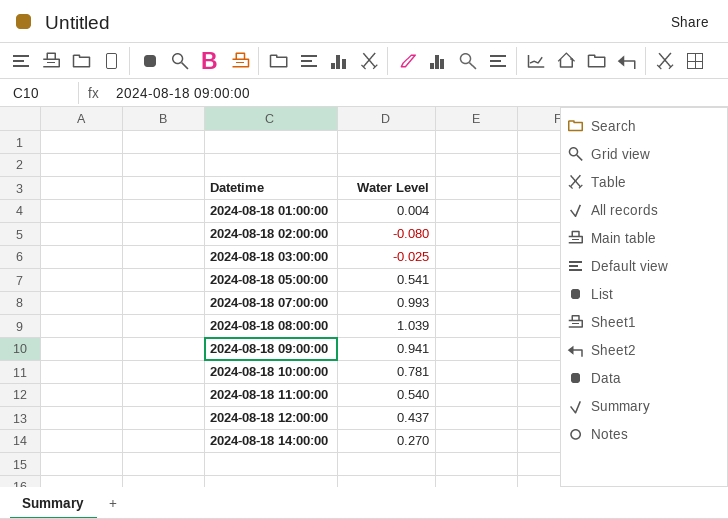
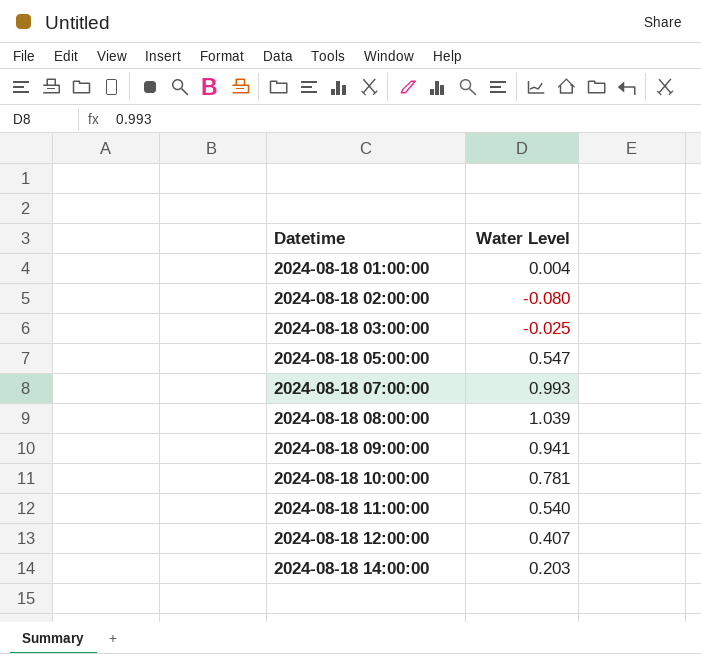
2024-08-18 05:00:00 | Water Level: 0.541 -> 0.547
2024-08-18 12:00:00 | Water Level: 0.437 -> 0.407
2024-08-18 14:00:00 | Water Level: 0.270 -> 0.203

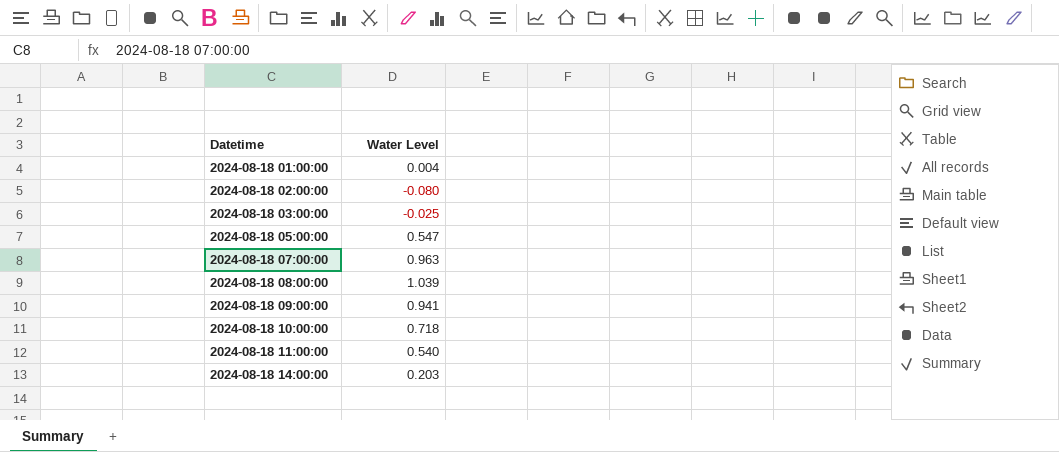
row 2024-08-18 12:00:00: 0.407 -> none
2024-08-18 07:00:00 | Water Level: 0.993 -> 0.963
2024-08-18 10:00:00 | Water Level: 0.781 -> 0.718

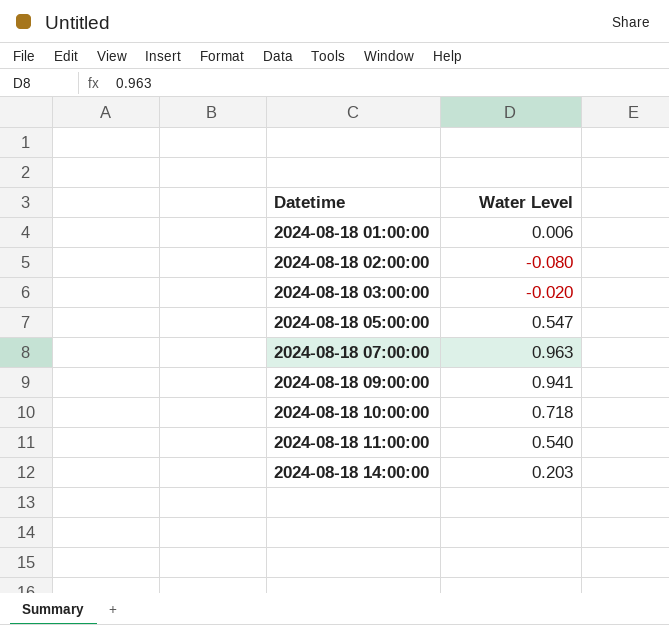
row 2024-08-18 08:00:00: 1.039 -> none
2024-08-18 01:00:00 | Water Level: 0.004 -> 0.006
2024-08-18 03:00:00 | Water Level: -0.025 -> -0.020

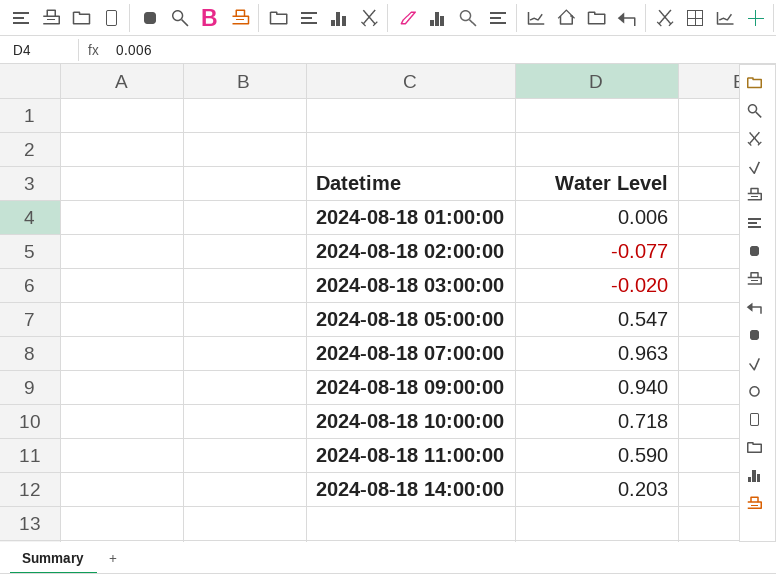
2024-08-18 02:00:00 | Water Level: -0.080 -> -0.077
2024-08-18 09:00:00 | Water Level: 0.941 -> 0.940
2024-08-18 11:00:00 | Water Level: 0.540 -> 0.590

